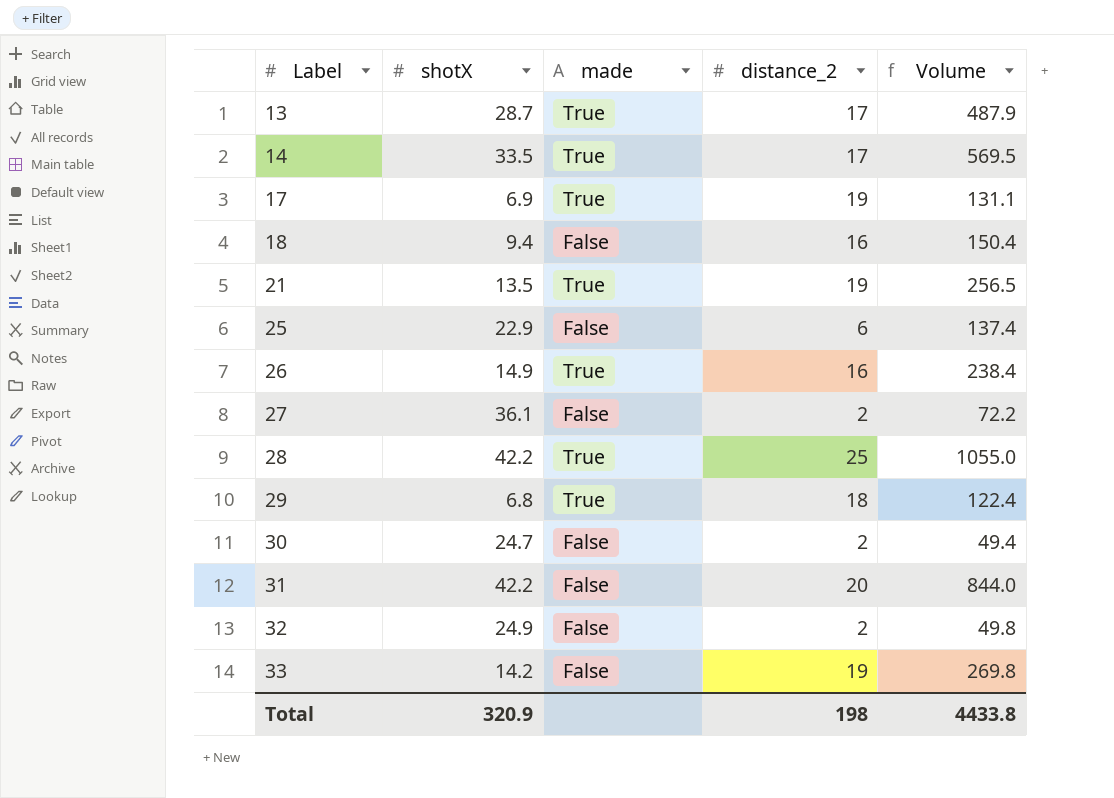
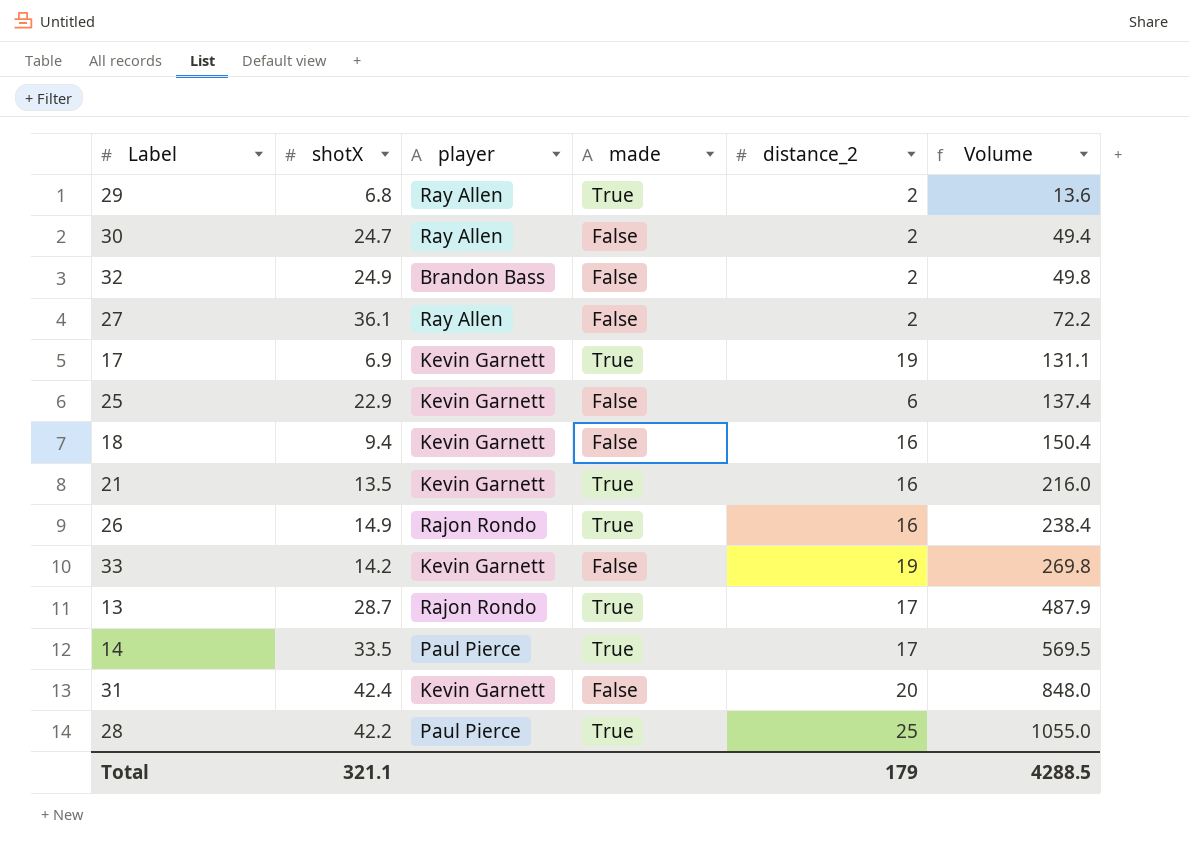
row order: Label ascending -> Volume ascending
column player | position: none -> 3
29 | distance_2: 18 -> 2
29 | Volume: 122.4 -> 13.6
21 | distance_2: 19 -> 16
21 | Volume: 256.5 -> 216.0
31 | shotX: 42.2 -> 42.4
31 | Volume: 844.0 -> 848.0
Total | shotX: 320.9 -> 321.1
Total | distance_2: 198 -> 179
Total | Volume: 4433.8 -> 4288.5

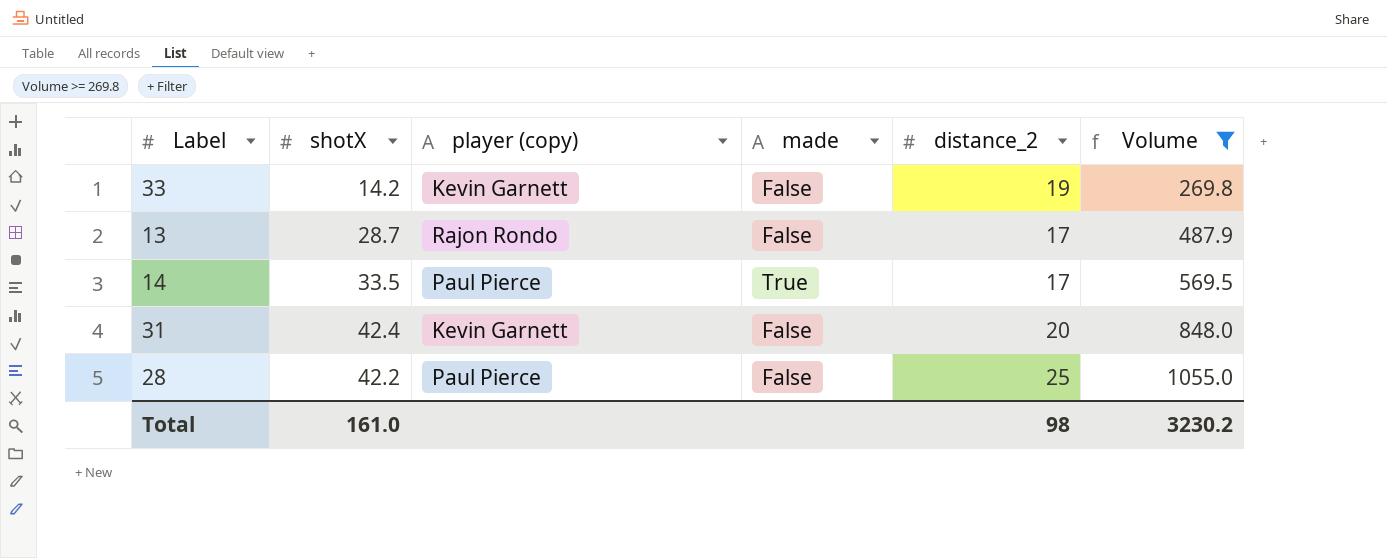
filter: none -> Volume >= 269.8
column name: player -> player (copy)
13 | made: True -> False
28 | made: True -> False
Total | shotX: 321.1 -> 161.0
Total | distance_2: 179 -> 98
Total | Volume: 4288.5 -> 3230.2

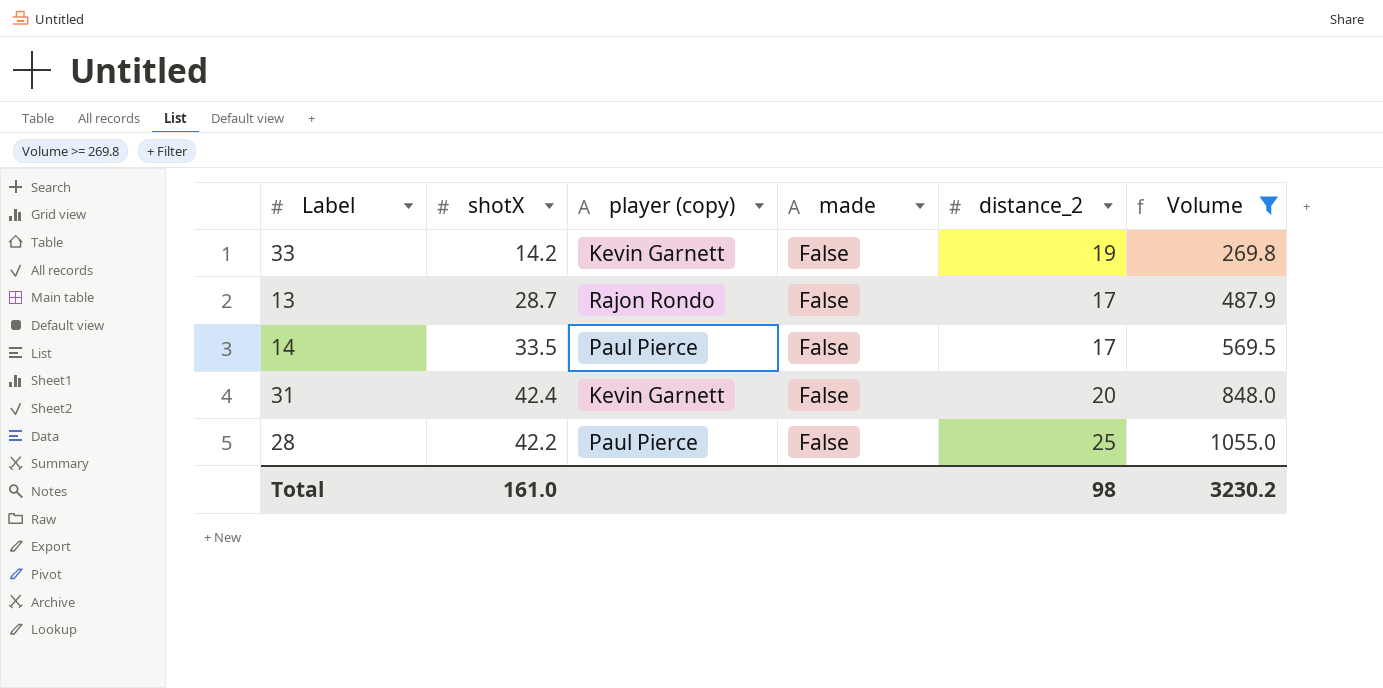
14 | made: True -> False

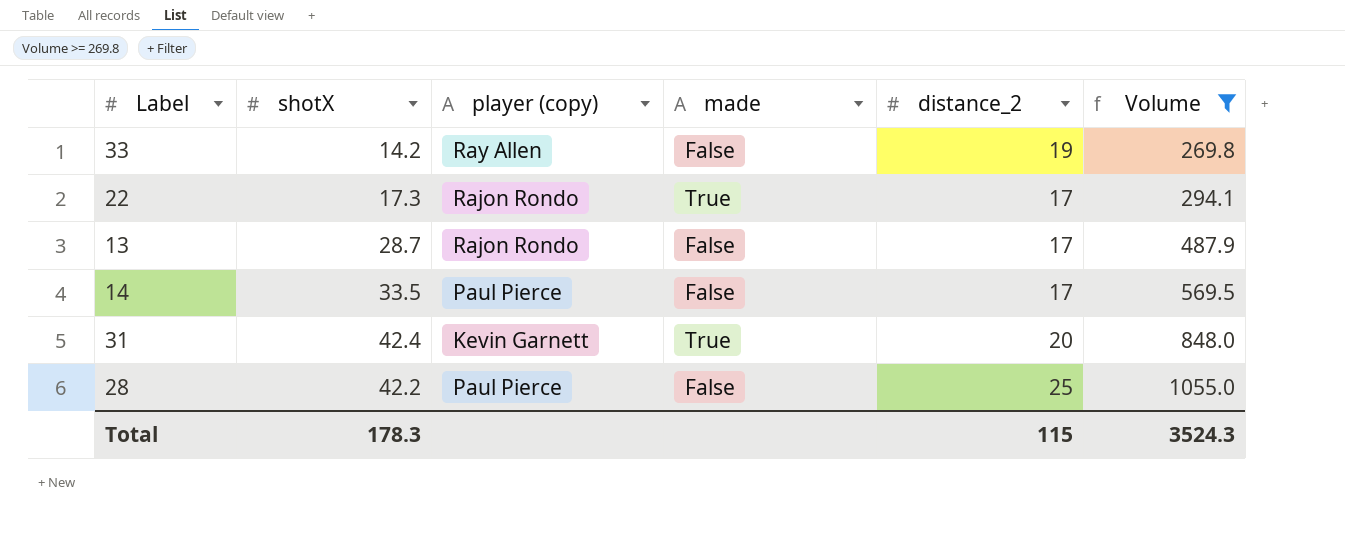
33 | player (copy): Kevin Garnett -> Ray Allen
row 22: none -> 17.3 | Rajon Rondo | True | 17 | 294.1
31 | made: False -> True
Total | shotX: 161.0 -> 178.3
Total | distance_2: 98 -> 115
Total | Volume: 3230.2 -> 3524.3

